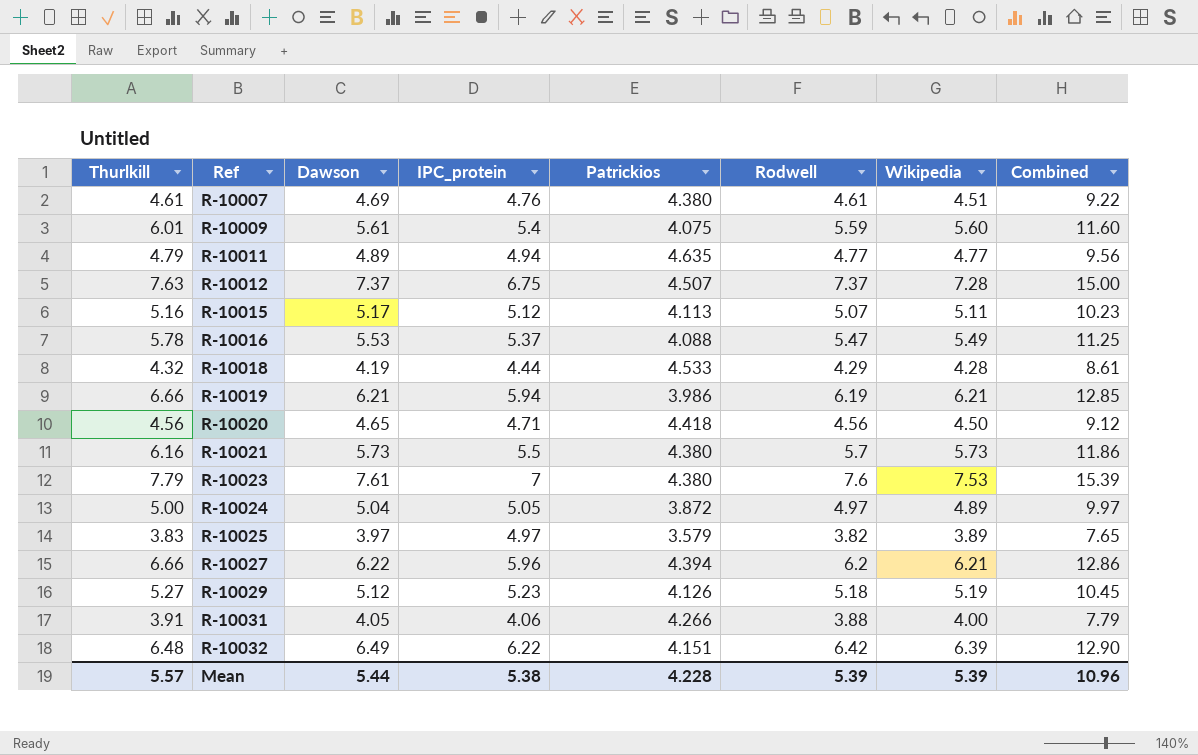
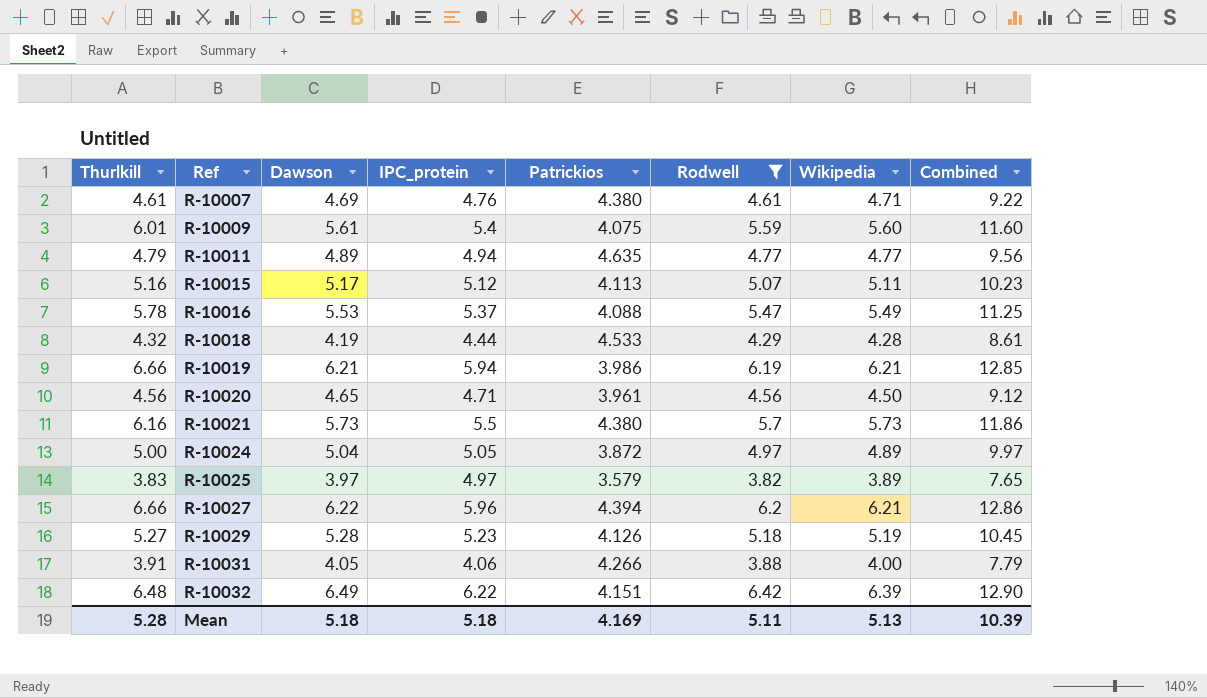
filter: none -> Rodwell <= 6.42
R-10007 | Wikipedia: 4.51 -> 4.71
R-10020 | Patrickios: 4.418 -> 3.961
R-10029 | Dawson: 5.12 -> 5.28
Mean | Thurlkill: 5.57 -> 5.28
Mean | Dawson: 5.44 -> 5.18
Mean | IPC_protein: 5.38 -> 5.18
Mean | Patrickios: 4.228 -> 4.169
Mean | Rodwell: 5.39 -> 5.11
Mean | Wikipedia: 5.39 -> 5.13
Mean | Combined: 10.96 -> 10.39

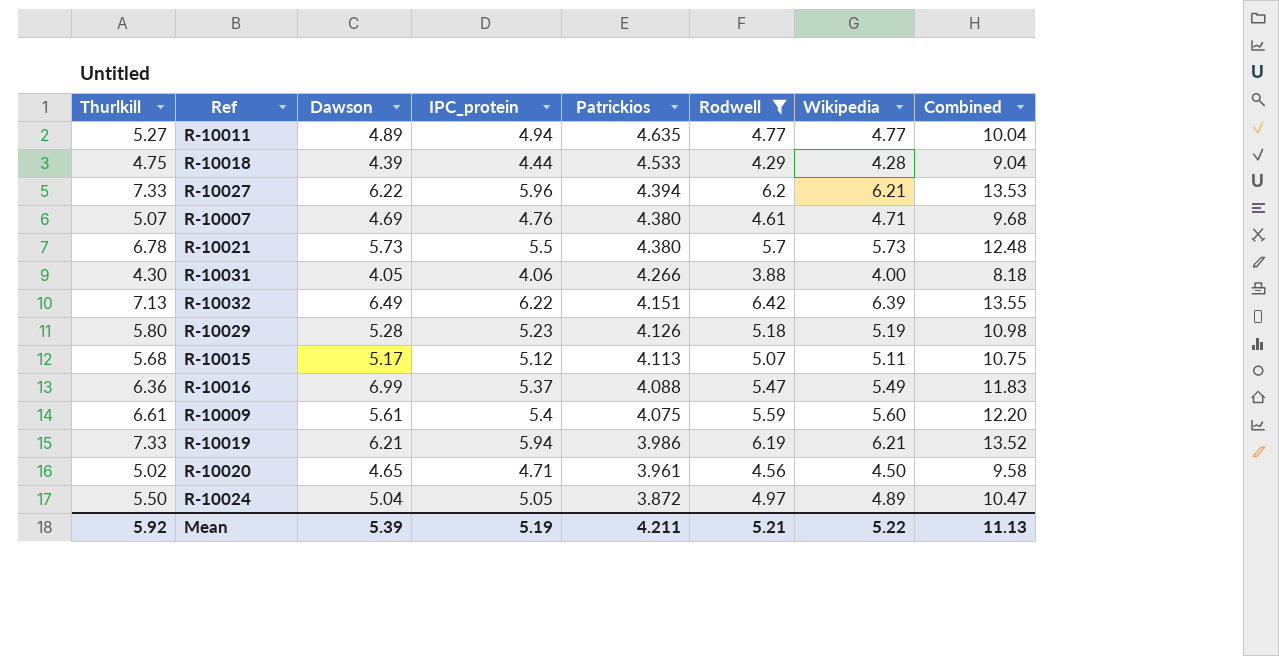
row order: Ref ascending -> Patrickios descending
row R-10025: 3.83 | 3.97 | 4.97 | 3.579 | 3.82 | 3.89 | 7.65 -> none
R-10011 | Thurlkill: 4.79 -> 5.27
R-10011 | Combined: 9.56 -> 10.04
R-10018 | Thurlkill: 4.32 -> 4.75
R-10018 | Dawson: 4.19 -> 4.39
R-10018 | Combined: 8.61 -> 9.04
R-10027 | Thurlkill: 6.66 -> 7.33
R-10027 | Combined: 12.86 -> 13.53
R-10007 | Thurlkill: 4.61 -> 5.07
R-10007 | Combined: 9.22 -> 9.68
R-10021 | Thurlkill: 6.16 -> 6.78
R-10021 | Combined: 11.86 -> 12.48
R-10031 | Thurlkill: 3.91 -> 4.30
R-10031 | Combined: 7.79 -> 8.18
R-10032 | Thurlkill: 6.48 -> 7.13
R-10032 | Combined: 12.90 -> 13.55
R-10029 | Thurlkill: 5.27 -> 5.80
R-10029 | Combined: 10.45 -> 10.98
R-10015 | Thurlkill: 5.16 -> 5.68
R-10015 | Combined: 10.23 -> 10.75
R-10016 | Thurlkill: 5.78 -> 6.36
R-10016 | Dawson: 5.53 -> 6.99
R-10016 | Combined: 11.25 -> 11.83
R-10009 | Thurlkill: 6.01 -> 6.61
R-10009 | Combined: 11.60 -> 12.20
R-10019 | Thurlkill: 6.66 -> 7.33
R-10019 | Combined: 12.85 -> 13.52
R-10020 | Thurlkill: 4.56 -> 5.02
R-10020 | Combined: 9.12 -> 9.58
R-10024 | Thurlkill: 5.00 -> 5.50
R-10024 | Combined: 9.97 -> 10.47
Mean | Thurlkill: 5.28 -> 5.92
Mean | Dawson: 5.18 -> 5.39
Mean | IPC_protein: 5.18 -> 5.19
Mean | Patrickios: 4.169 -> 4.211
Mean | Rodwell: 5.11 -> 5.21
Mean | Wikipedia: 5.13 -> 5.22
Mean | Combined: 10.39 -> 11.13

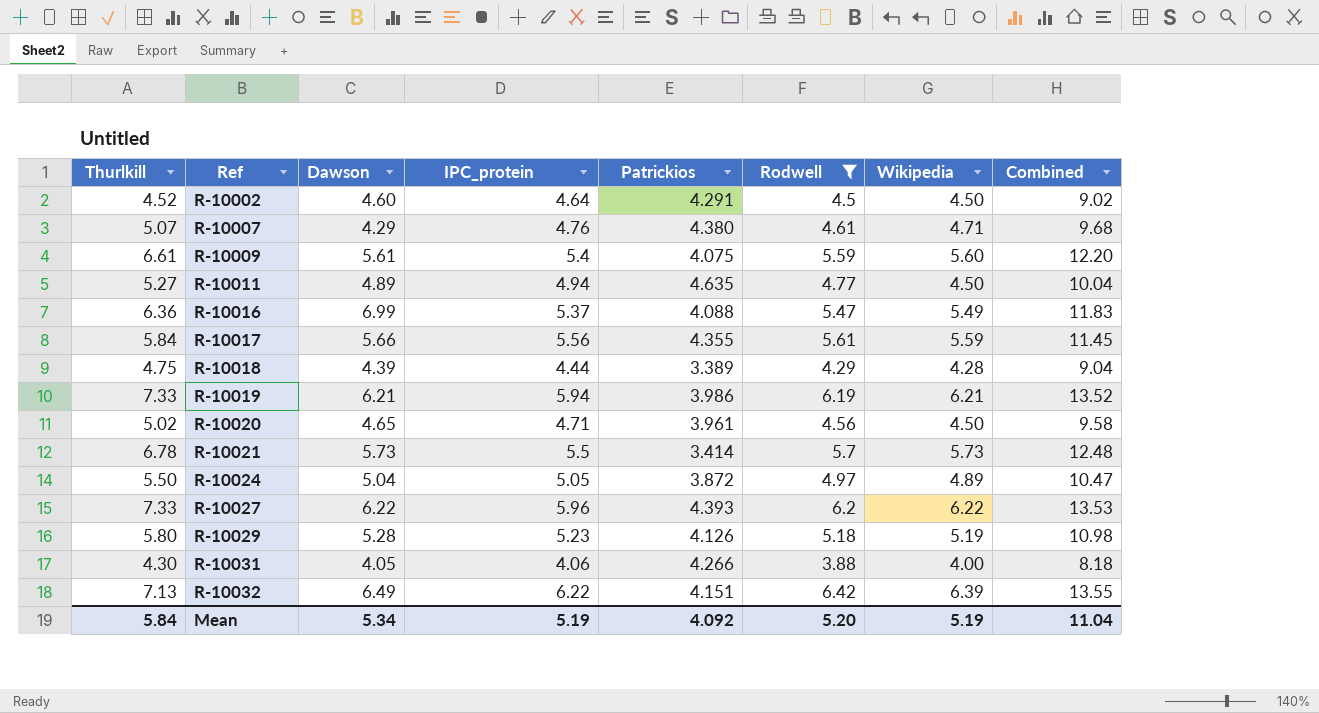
row order: Patrickios descending -> Ref ascending
row R-10015: 5.68 | 5.17 | 5.12 | 4.113 | 5.07 | 5.11 | 10.75 -> none
row R-10002: none -> 4.52 | 4.60 | 4.64 | 4.291 | 4.5 | 4.50 | 9.02
R-10007 | Dawson: 4.69 -> 4.29
R-10011 | Wikipedia: 4.77 -> 4.50
row R-10017: none -> 5.84 | 5.66 | 5.56 | 4.355 | 5.61 | 5.59 | 11.45
R-10018 | Patrickios: 4.533 -> 3.389
R-10021 | Patrickios: 4.380 -> 3.414
R-10027 | Patrickios: 4.394 -> 4.393
R-10027 | Wikipedia: 6.21 -> 6.22
Mean | Thurlkill: 5.92 -> 5.84
Mean | Dawson: 5.39 -> 5.34
Mean | Patrickios: 4.211 -> 4.092
Mean | Rodwell: 5.21 -> 5.20
Mean | Wikipedia: 5.22 -> 5.19
Mean | Combined: 11.13 -> 11.04

